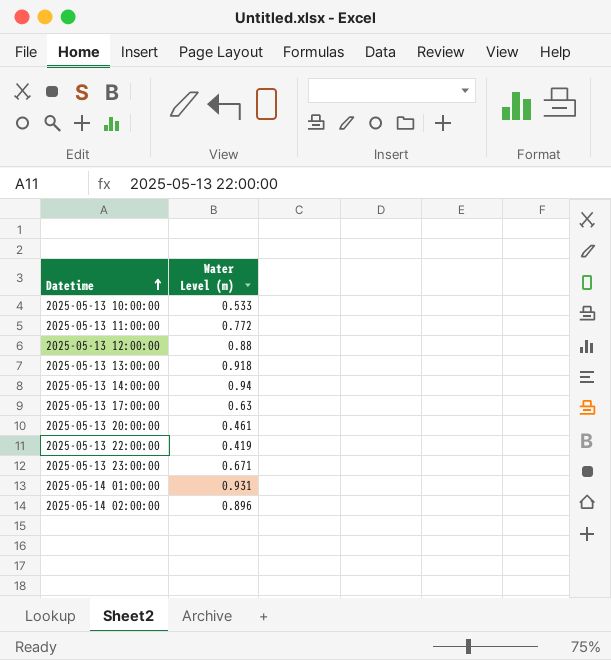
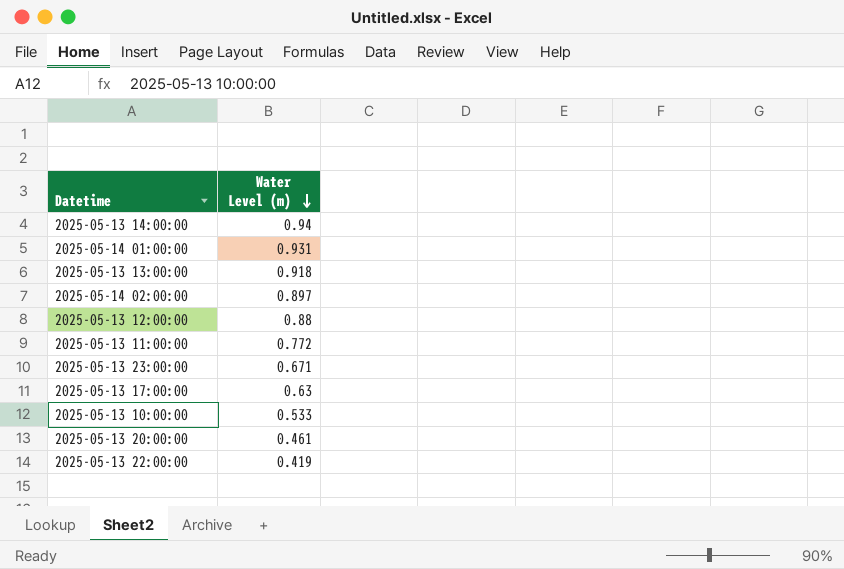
row order: Datetime ascending -> Water Level (m) descending
2025-05-14 02:00:00 | Water Level (m): 0.896 -> 0.897

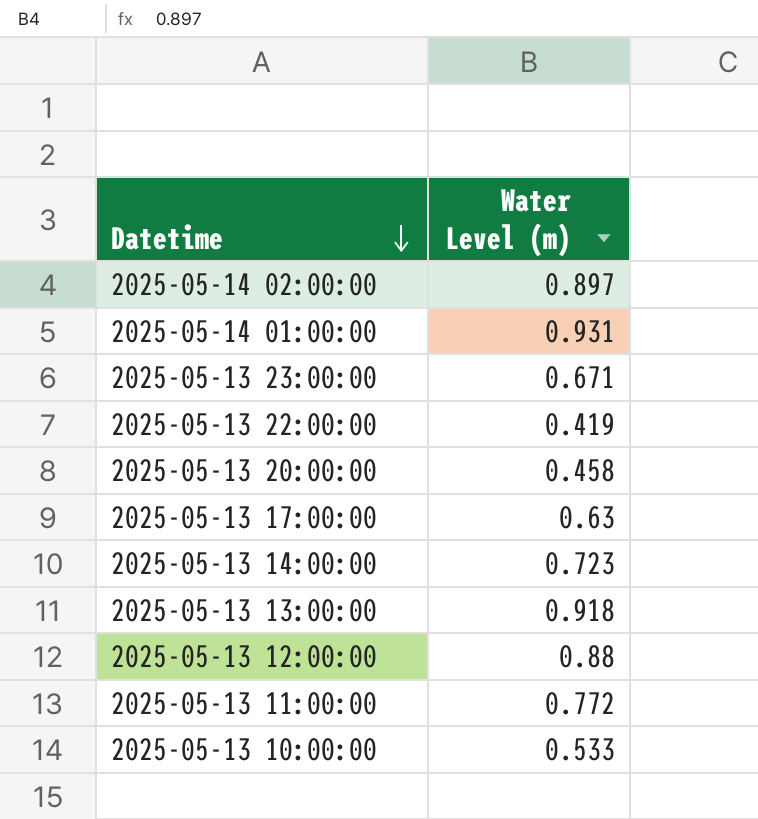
row order: Water Level (m) descending -> Datetime descending
2025-05-13 20:00:00 | Water Level (m): 0.461 -> 0.458
2025-05-13 14:00:00 | Water Level (m): 0.94 -> 0.723

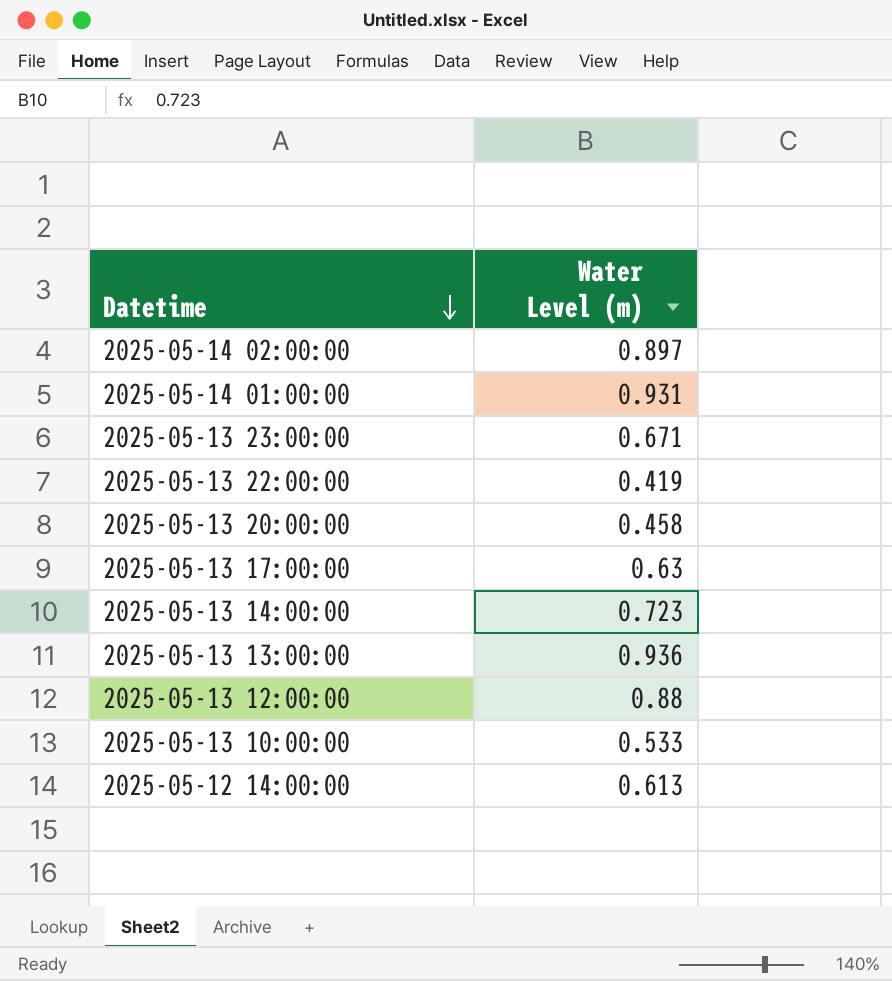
row 2025-05-13 11:00:00: 0.772 -> none
2025-05-13 13:00:00 | Water Level (m): 0.918 -> 0.936
row 2025-05-12 14:00:00: none -> 0.613

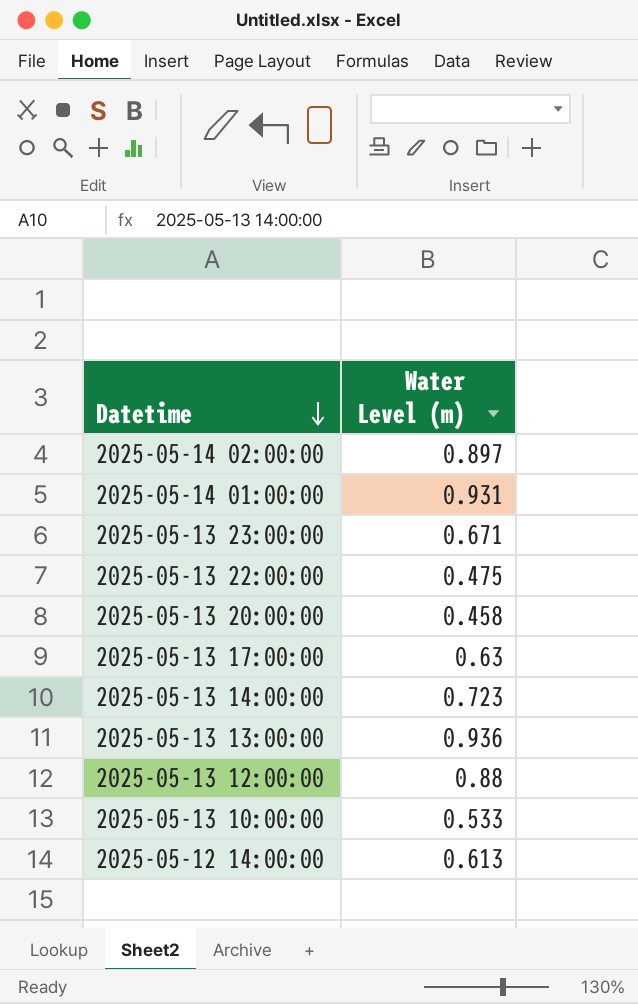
2025-05-13 22:00:00 | Water Level (m): 0.419 -> 0.475

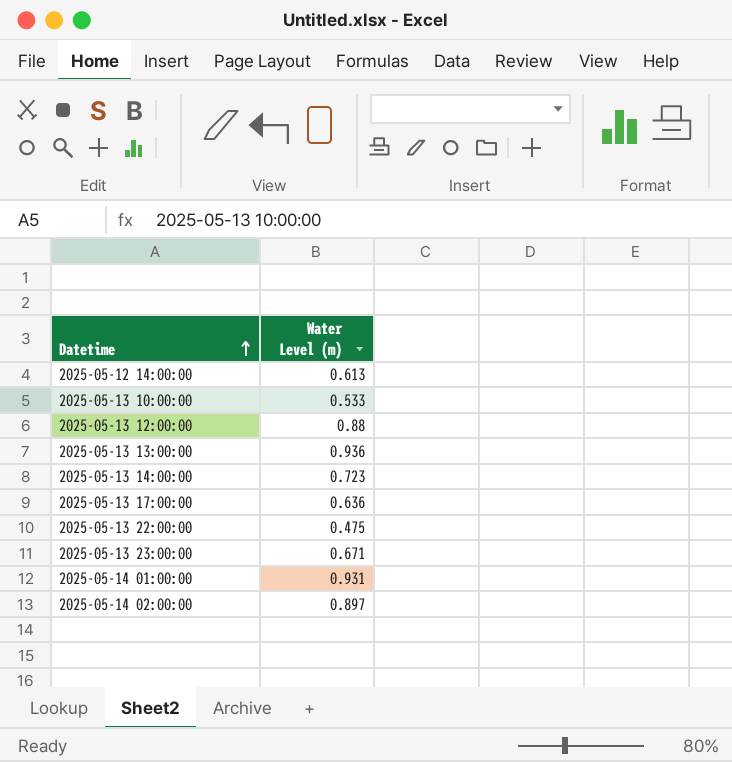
row order: Datetime descending -> Datetime ascending
row 2025-05-13 20:00:00: 0.458 -> none
2025-05-13 17:00:00 | Water Level (m): 0.63 -> 0.636

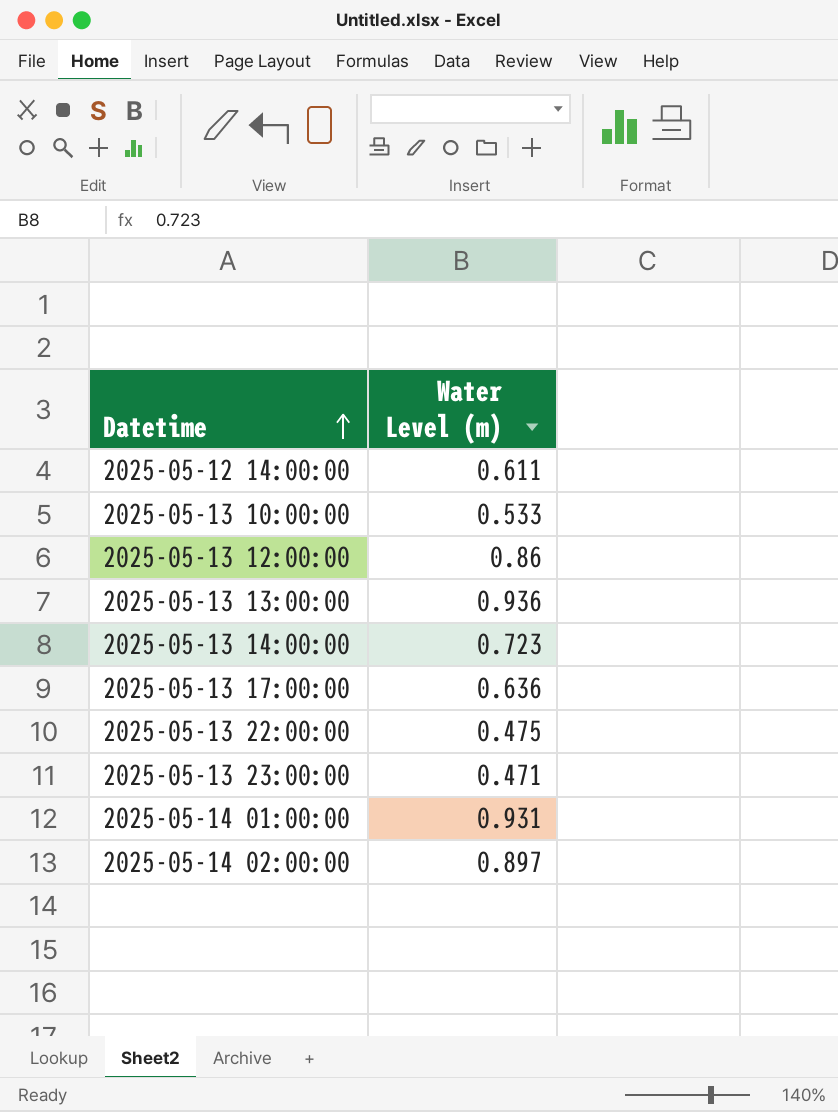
2025-05-12 14:00:00 | Water Level (m): 0.613 -> 0.611
2025-05-13 12:00:00 | Water Level (m): 0.88 -> 0.86
2025-05-13 23:00:00 | Water Level (m): 0.671 -> 0.471

